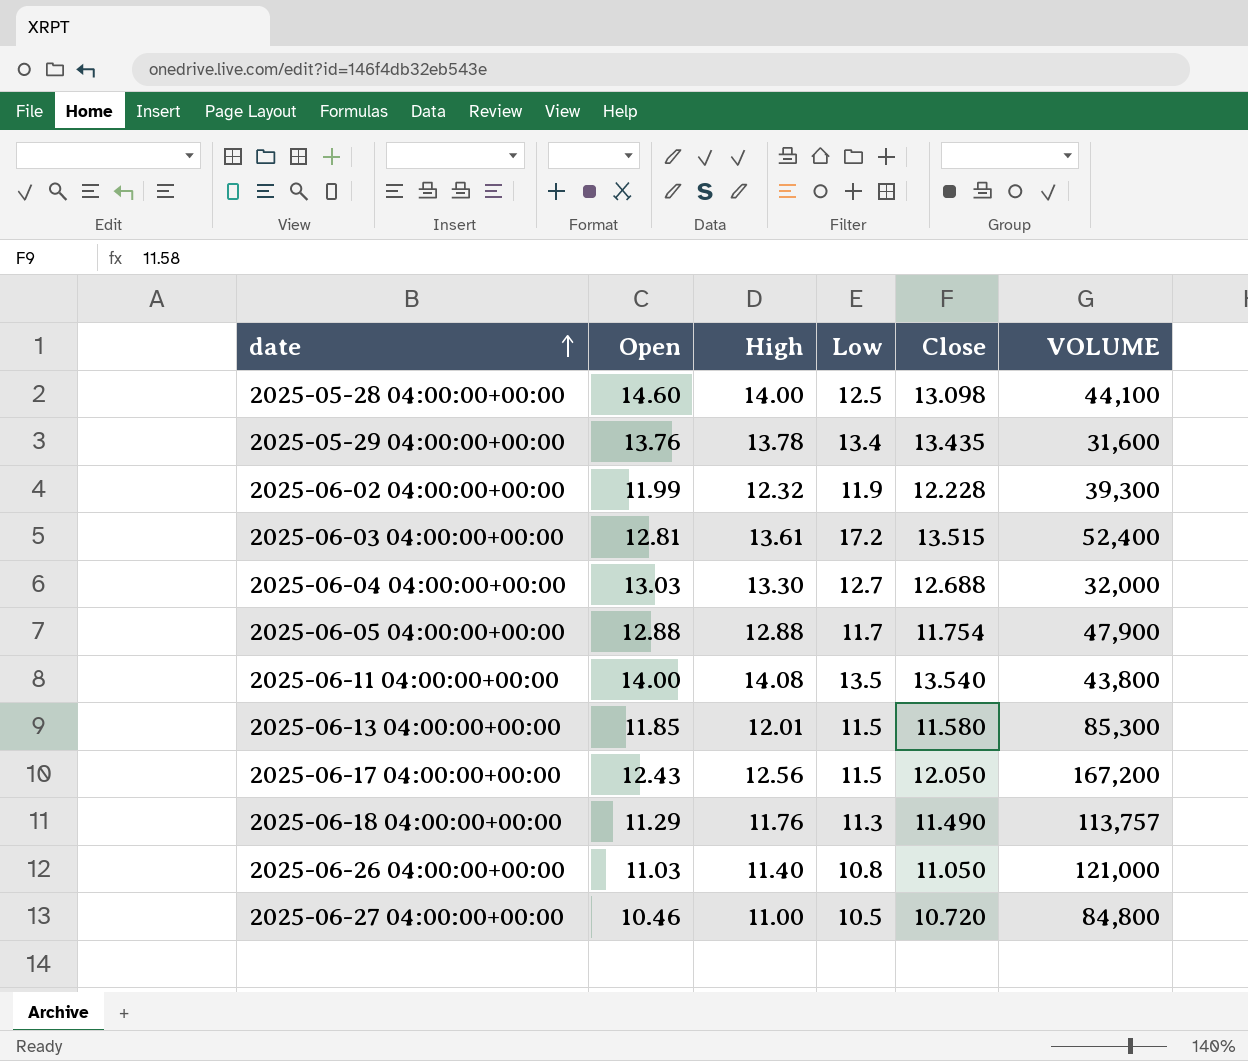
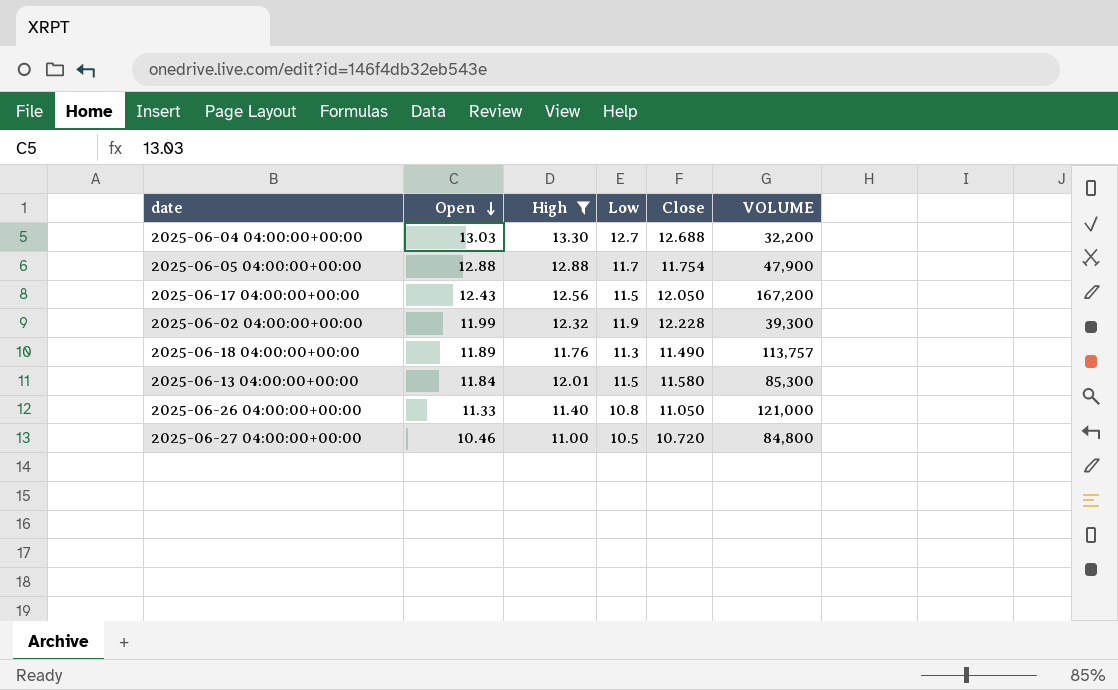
filter: none -> High <= 13.30
row order: date ascending -> Open descending
2025-06-04 04:00:00+00:00 | VOLUME: 32,000 -> 32,200
2025-06-18 04:00:00+00:00 | Open: 11.29 -> 11.89
2025-06-13 04:00:00+00:00 | Open: 11.85 -> 11.84
2025-06-26 04:00:00+00:00 | Open: 11.03 -> 11.33

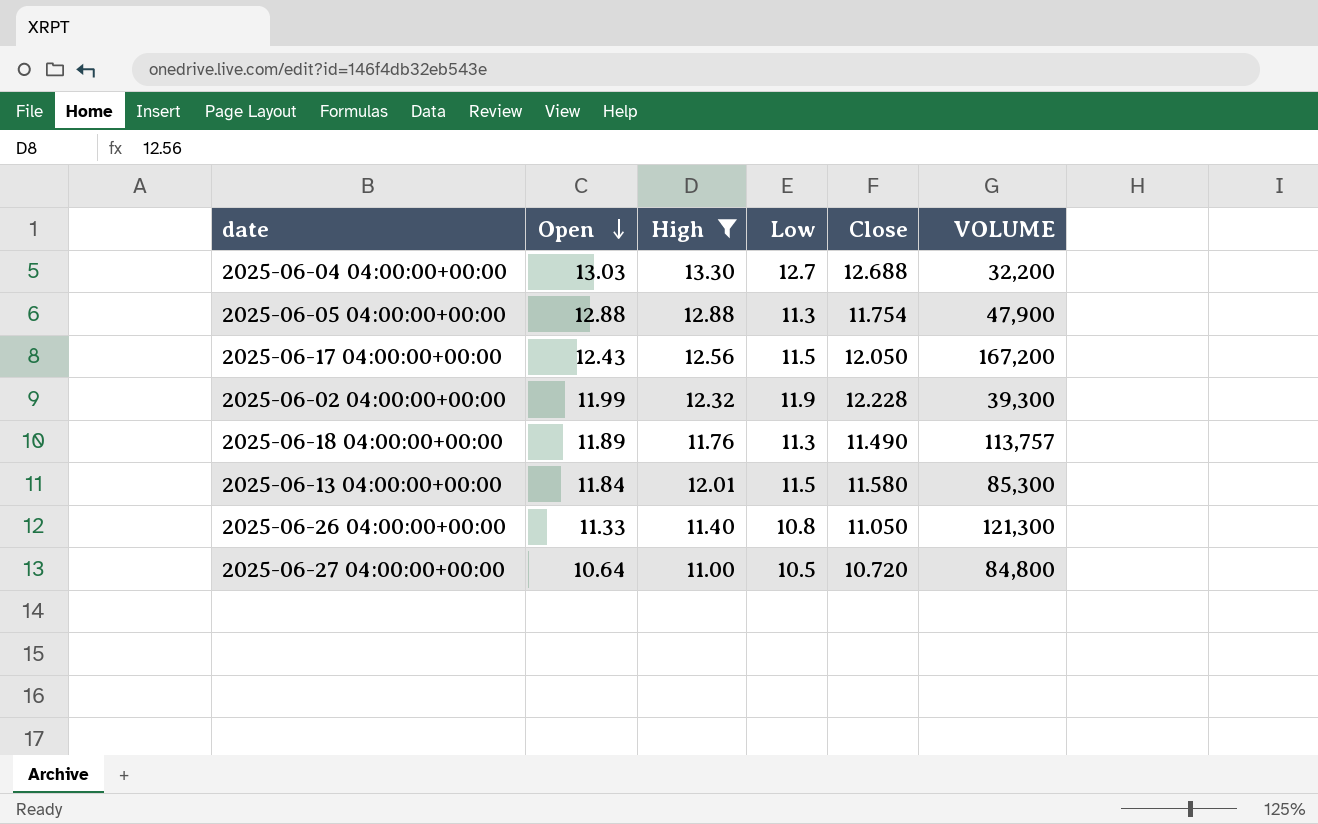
2025-06-05 04:00:00+00:00 | Low: 11.7 -> 11.3
2025-06-26 04:00:00+00:00 | VOLUME: 121,000 -> 121,300
2025-06-27 04:00:00+00:00 | Open: 10.46 -> 10.64

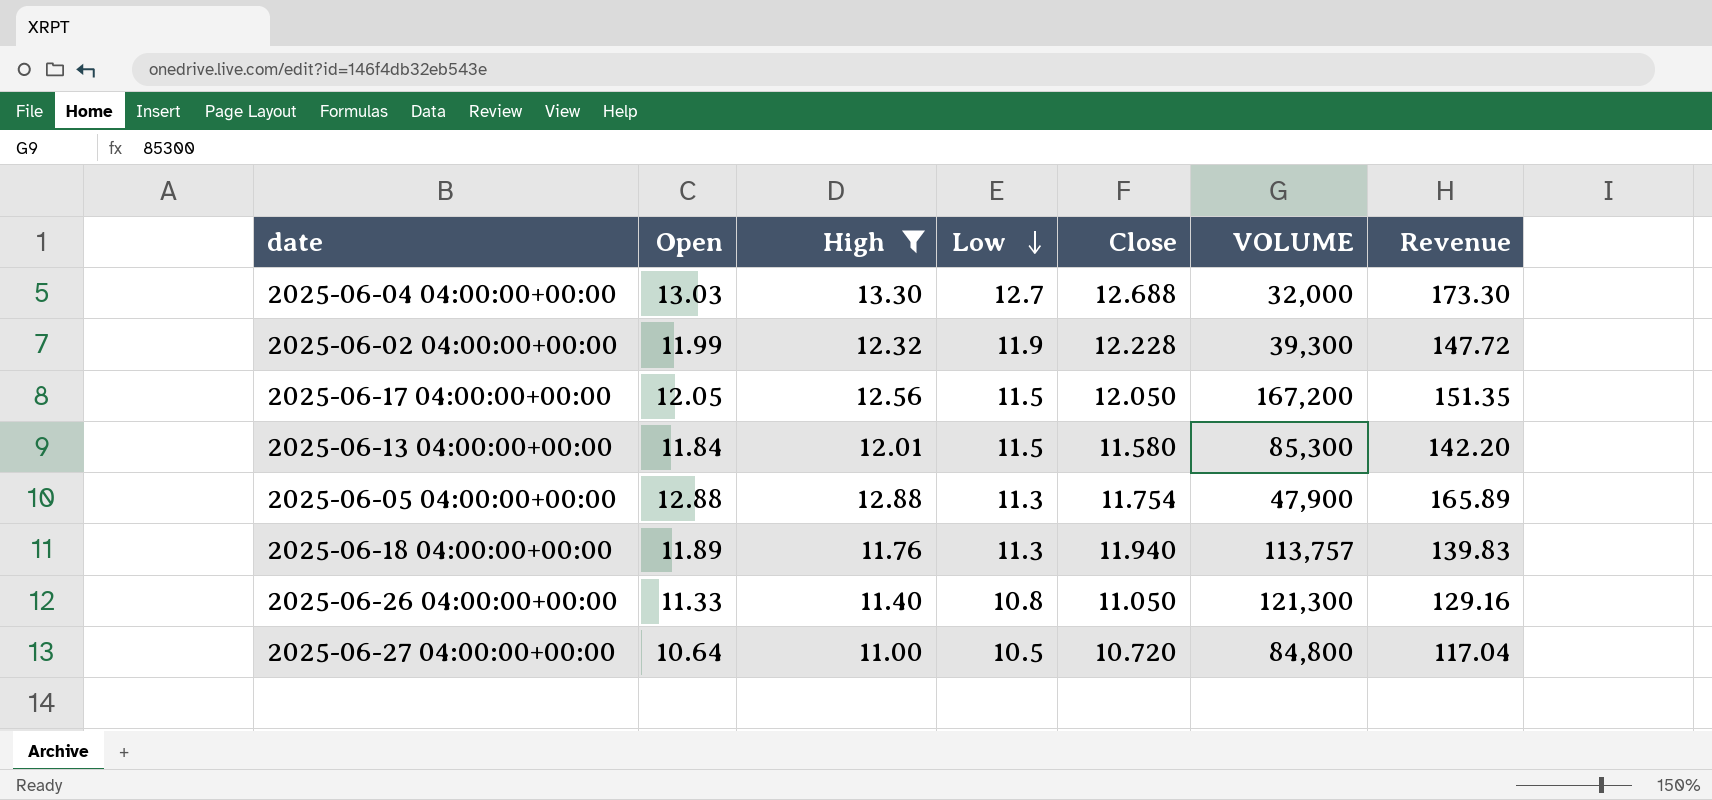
row order: Open descending -> Low descending
column Revenue | formula: none -> [Open] * [High]
2025-06-04 04:00:00+00:00 | VOLUME: 32,200 -> 32,000
2025-06-17 04:00:00+00:00 | Open: 12.43 -> 12.05
2025-06-18 04:00:00+00:00 | Close: 11.490 -> 11.940

